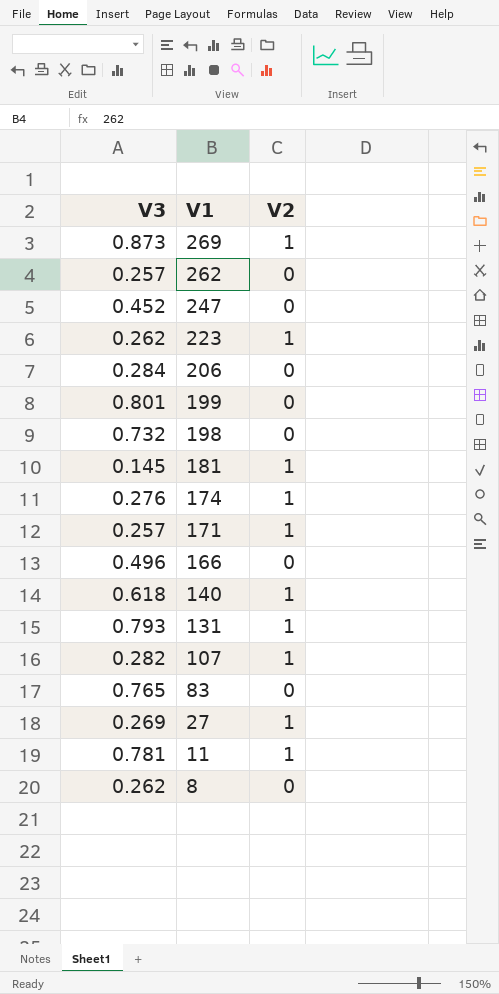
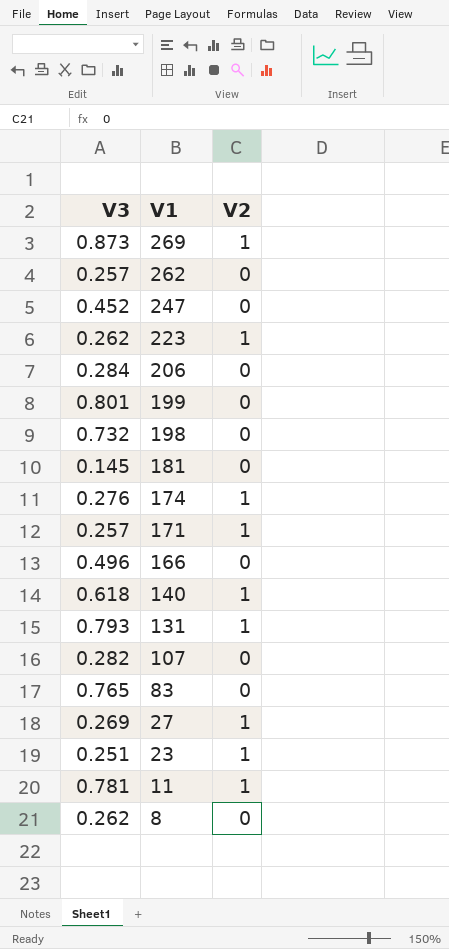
181 | V2: 1 -> 0
107 | V2: 1 -> 0
row 23: none -> 0.251 | 1

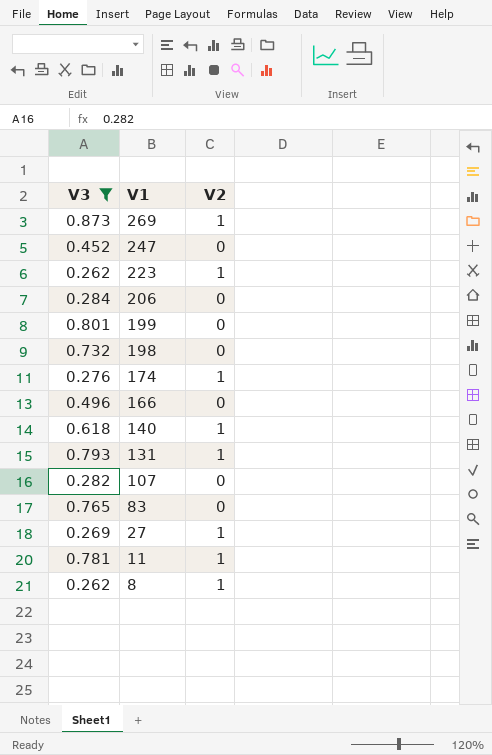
filter: none -> V3 >= 0.262
8 | V2: 0 -> 1

